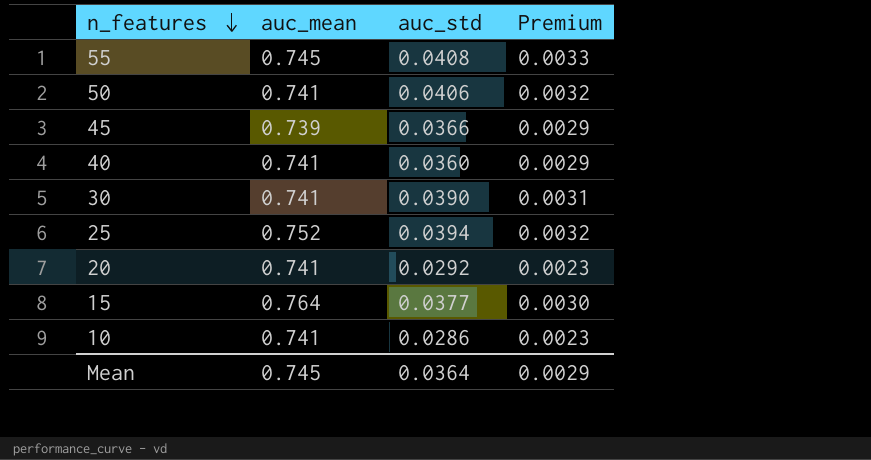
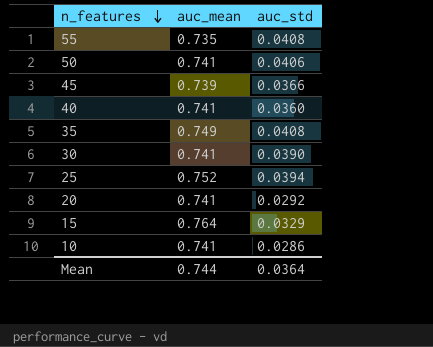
column Premium | formula: [auc_std] * 0.08 -> none
55 | auc_mean: 0.745 -> 0.735
row 35: none -> 0.749 | 0.0408
15 | auc_std: 0.0377 -> 0.0329
Mean | auc_mean: 0.745 -> 0.744

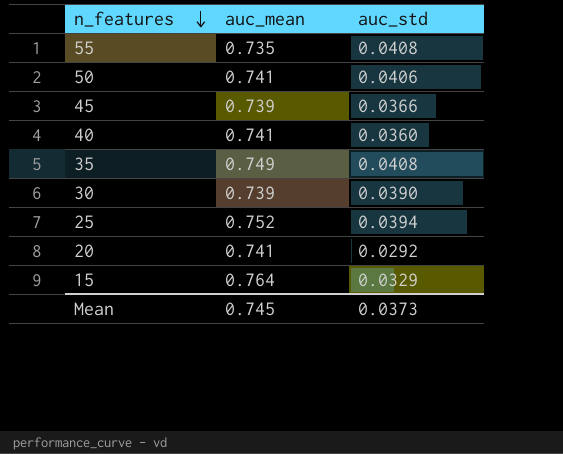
row 10: 0.741 | 0.0286 -> none
30 | auc_mean: 0.741 -> 0.739
Mean | auc_mean: 0.744 -> 0.745
Mean | auc_std: 0.0364 -> 0.0373

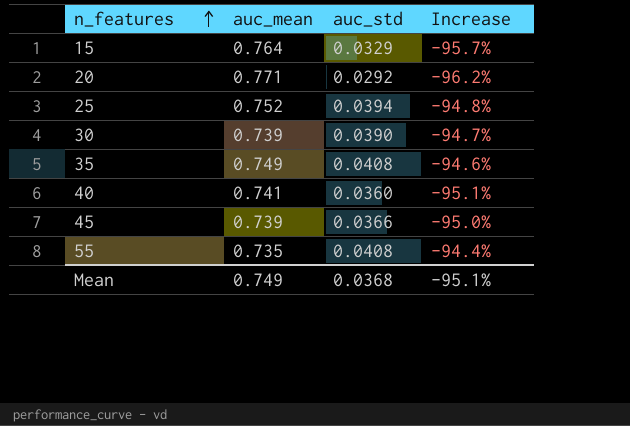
row order: n_features descending -> n_features ascending
column Increase | formula: none -> ([auc_std] - [auc_mean]) / [auc_mean]
row 50: 0.741 | 0.0406 -> none
20 | auc_mean: 0.741 -> 0.771
Mean | auc_mean: 0.745 -> 0.749
Mean | auc_std: 0.0373 -> 0.0368

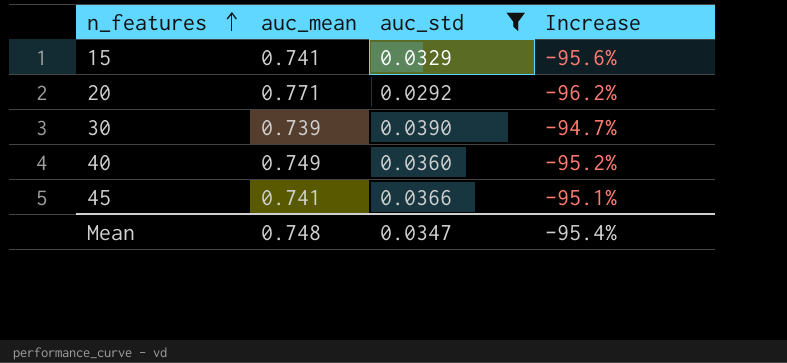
filter: none -> auc_std <= 0.0390
15 | auc_mean: 0.764 -> 0.741
15 | Increase: -95.7% -> -95.6%
40 | auc_mean: 0.741 -> 0.749
40 | Increase: -95.1% -> -95.2%
45 | auc_mean: 0.739 -> 0.741
45 | Increase: -95.0% -> -95.1%
Mean | auc_mean: 0.749 -> 0.748
Mean | auc_std: 0.0368 -> 0.0347
Mean | Increase: -95.1% -> -95.4%

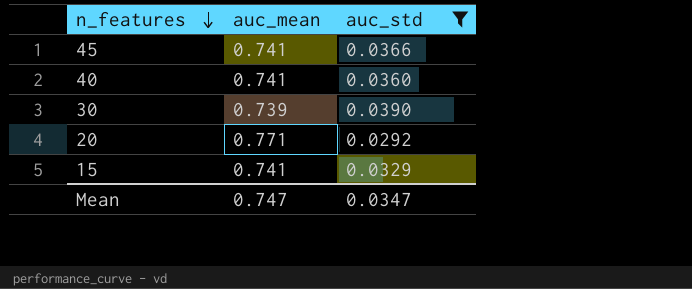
row order: n_features ascending -> n_features descending
column Increase | formula: ([auc_std] - [auc_mean]) / [auc_mean] -> none
40 | auc_mean: 0.749 -> 0.741
Mean | auc_mean: 0.748 -> 0.747

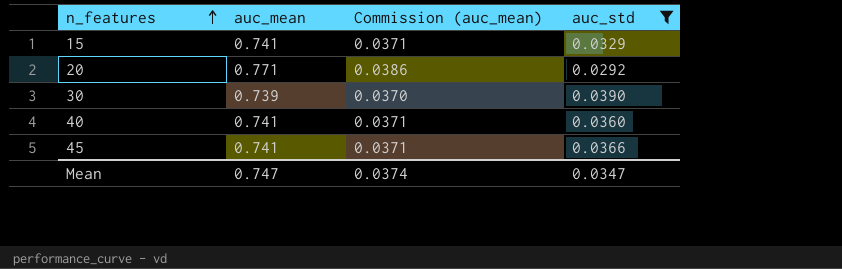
row order: n_features descending -> n_features ascending
column Commission (auc_mean) | formula: none -> [auc_mean] * 0.05

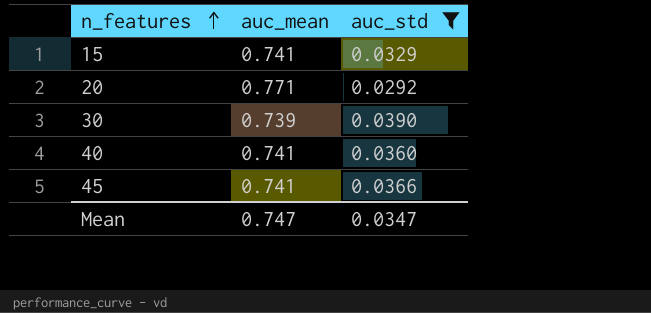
column Commission (auc_mean) | formula: [auc_mean] * 0.05 -> none

